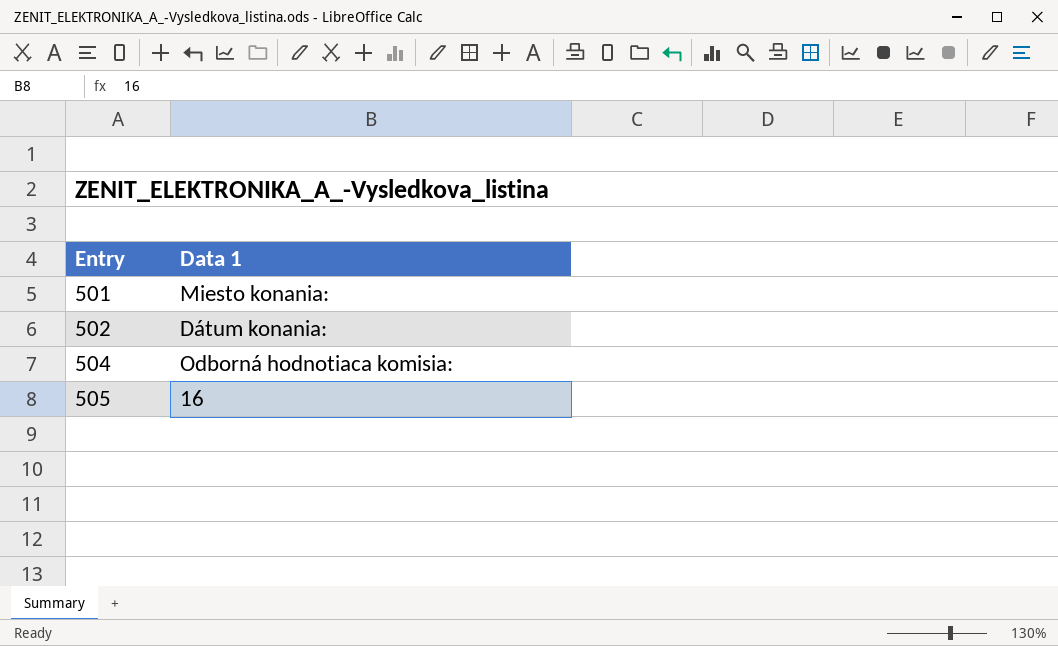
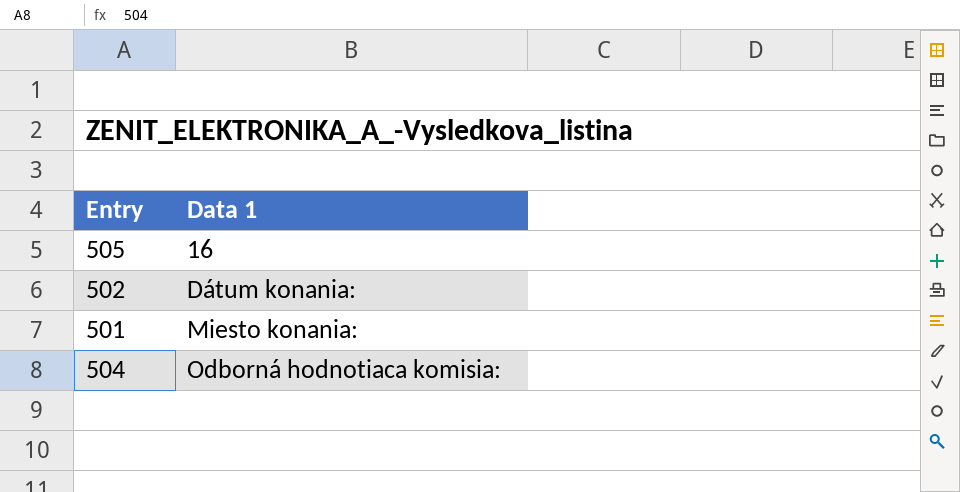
row order: Entry ascending -> Data 1 ascending

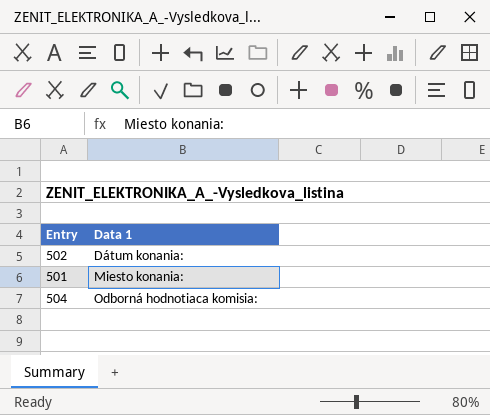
row 505: 16 -> none

